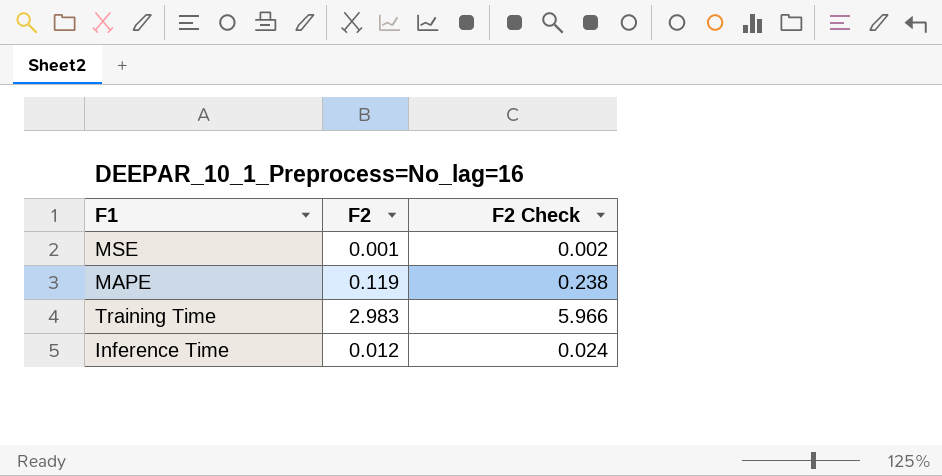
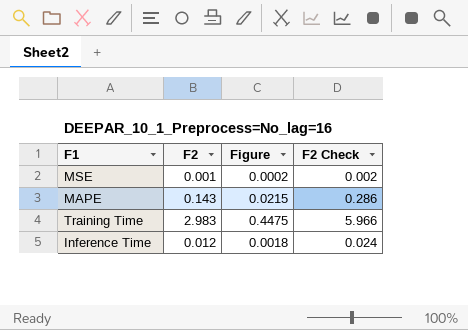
column Figure | formula: none -> [F2] * 0.15
MAPE | F2: 0.119 -> 0.143
MAPE | F2 Check: 0.238 -> 0.286

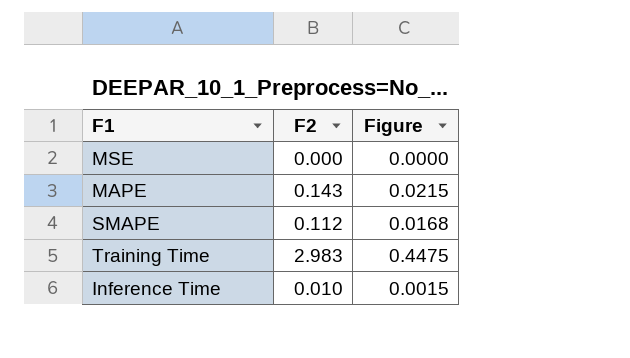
column F2 Check | formula: [F2] * 2 -> none
MSE | F2: 0.001 -> 0.000
MSE | Figure: 0.0002 -> 0.0000
row SMAPE: none -> 0.112 | 0.0168
Inference Time | F2: 0.012 -> 0.010
Inference Time | Figure: 0.0018 -> 0.0015

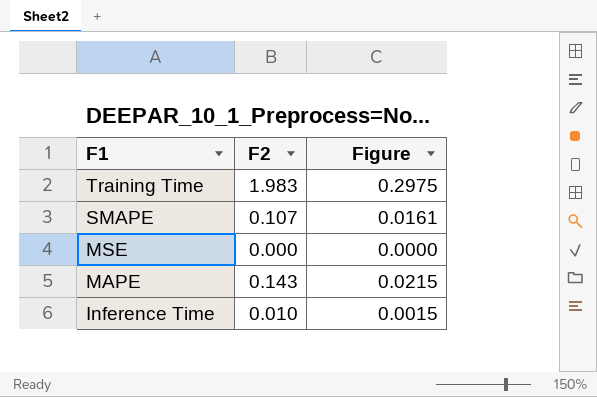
row order: none -> F1 descending
Training Time | F2: 2.983 -> 1.983
Training Time | Figure: 0.4475 -> 0.2975
SMAPE | F2: 0.112 -> 0.107
SMAPE | Figure: 0.0168 -> 0.0161

